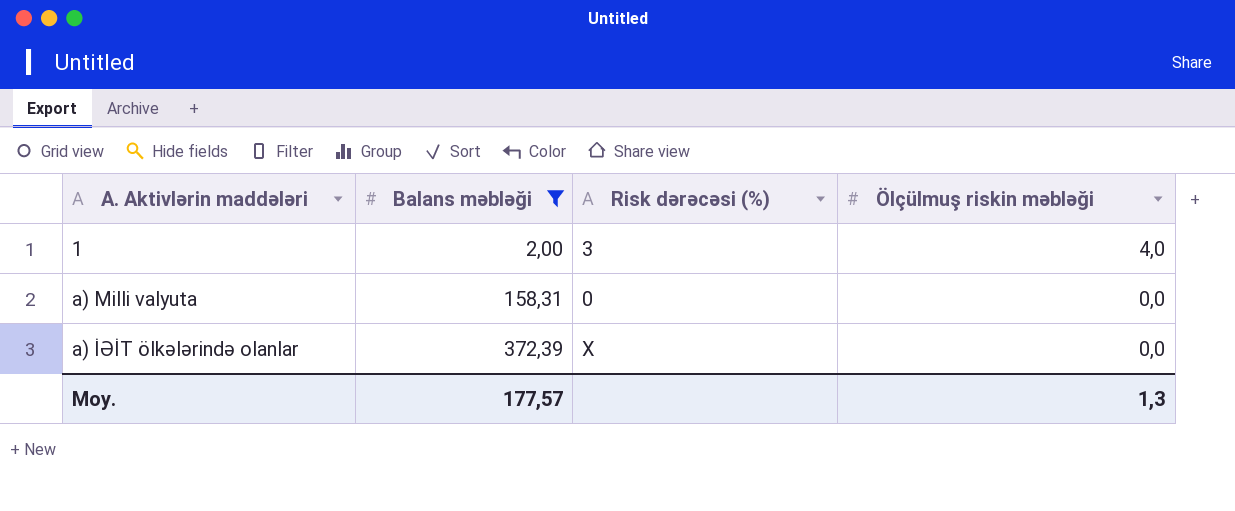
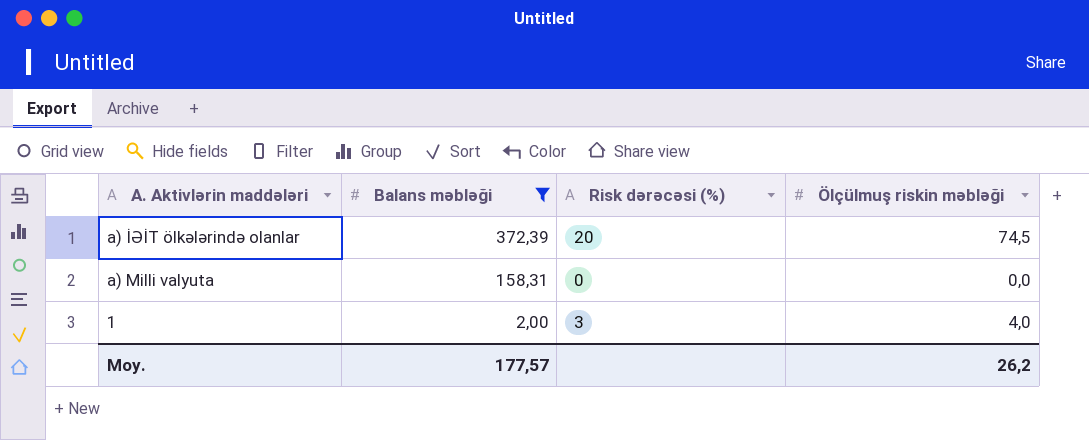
row order: Balans məbləği ascending -> Balans məbləği descending
a) İƏİT ölkələrində olanlar | Risk dərəcəsi (%): X -> 20
a) İƏİT ölkələrində olanlar | Ölçülmuş riskin məbləği: 0,0 -> 74,5
Moy. | Ölçülmuş riskin məbləği: 1,3 -> 26,2

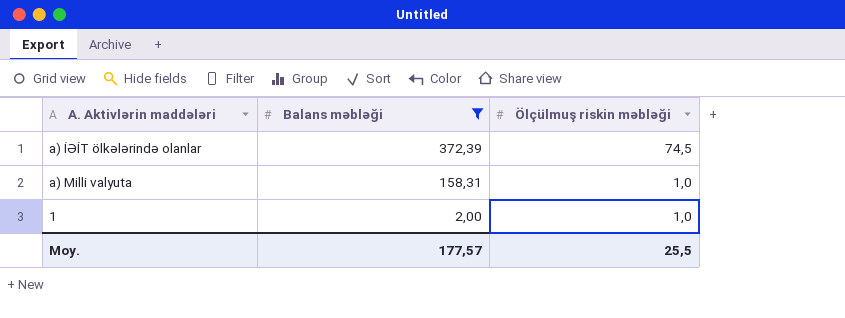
column Risk dərəcəsi (%) | position: 3 -> none
a) Milli valyuta | Ölçülmuş riskin məbləği: 0,0 -> 1,0
1 | Ölçülmuş riskin məbləği: 4,0 -> 1,0
Moy. | Ölçülmuş riskin məbləği: 26,2 -> 25,5

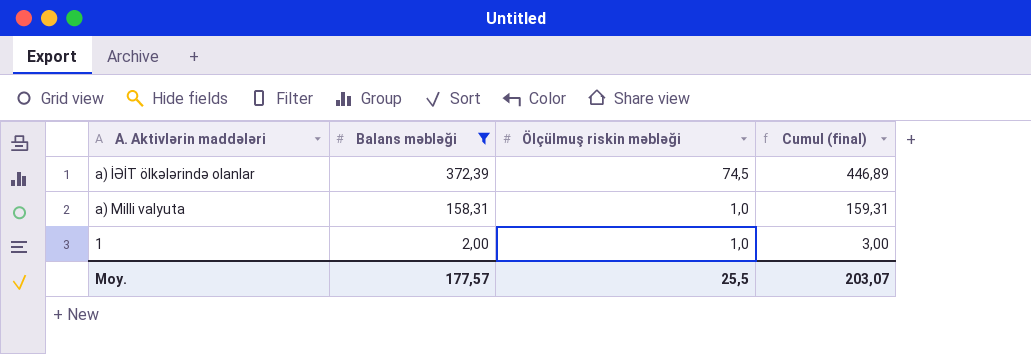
column Cumul (final) | formula: none -> [Balans məbləği] + [Ölçülmuş riskin məbləği]

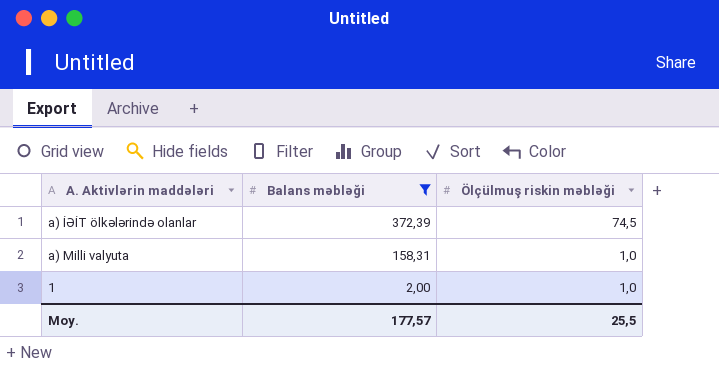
column Cumul (final) | formula: [Balans məbləği] + [Ölçülmuş riskin məbləği] -> none

